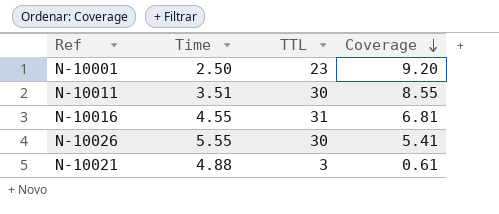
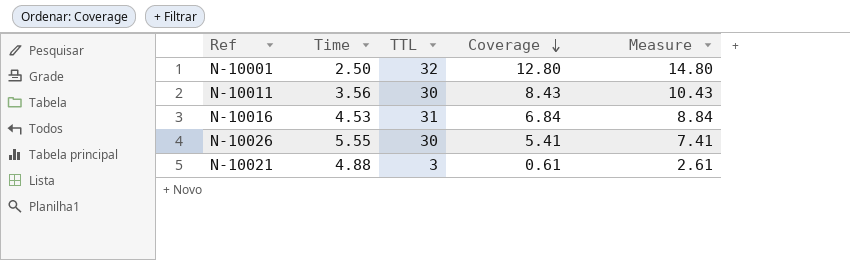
column Measure | formula: none -> [Coverage] + 2
N-10001 | TTL: 23 -> 32
N-10001 | Coverage: 9.20 -> 12.80
N-10011 | Time: 3.51 -> 3.56
N-10011 | Coverage: 8.55 -> 8.43
N-10016 | Time: 4.55 -> 4.53
N-10016 | Coverage: 6.81 -> 6.84

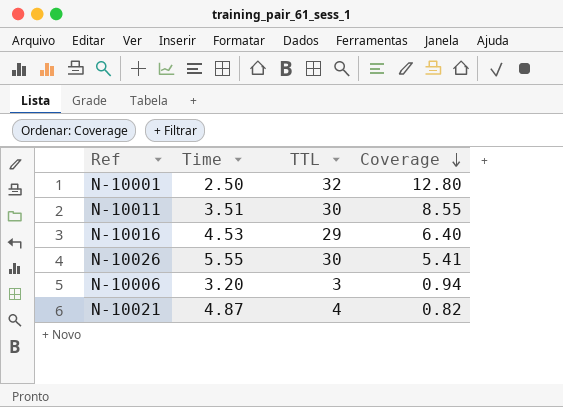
column Measure | formula: [Coverage] + 2 -> none
N-10011 | Time: 3.56 -> 3.51
N-10011 | Coverage: 8.43 -> 8.55
N-10016 | TTL: 31 -> 29
N-10016 | Coverage: 6.84 -> 6.40
row N-10006: none -> 3.20 | 3 | 0.94
N-10021 | Time: 4.88 -> 4.87
N-10021 | TTL: 3 -> 4
N-10021 | Coverage: 0.61 -> 0.82

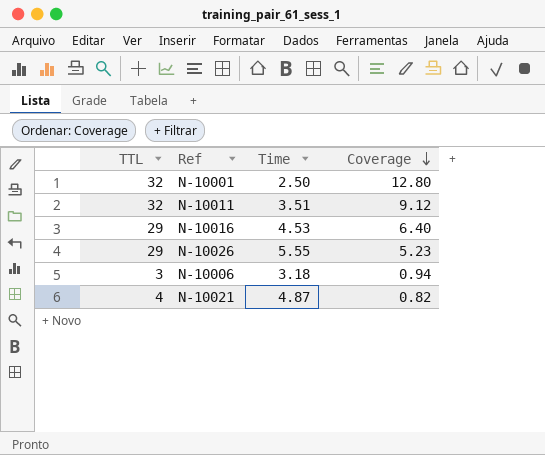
column TTL | position: 3 -> 1
N-10011 | TTL: 30 -> 32
N-10011 | Coverage: 8.55 -> 9.12
N-10026 | TTL: 30 -> 29
N-10026 | Coverage: 5.41 -> 5.23
N-10006 | Time: 3.20 -> 3.18

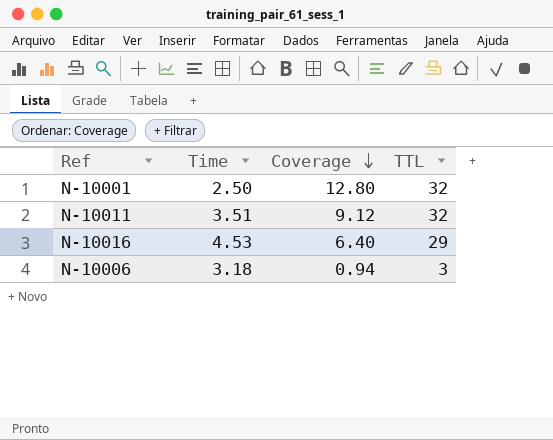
column TTL | position: 1 -> 4
row N-10026: 29 | 5.55 | 5.23 -> none
row N-10021: 4 | 4.87 | 0.82 -> none

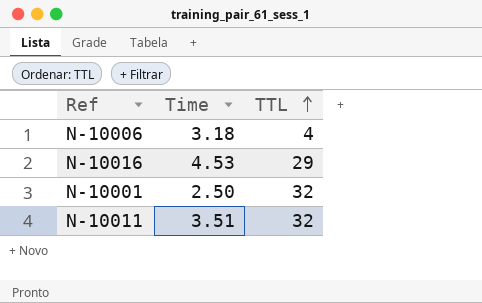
row order: Coverage descending -> TTL ascending
column Coverage | formula: [TTL] / [Time] -> none
N-10006 | TTL: 3 -> 4

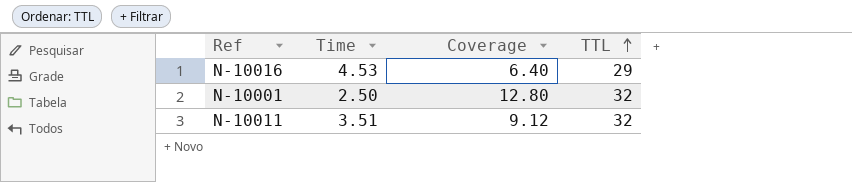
column Coverage | formula: none -> [TTL] / [Time]
row N-10006: 3.18 | 4 -> none

